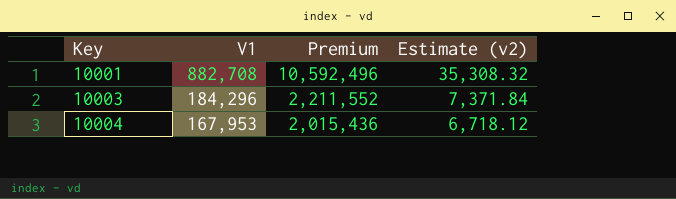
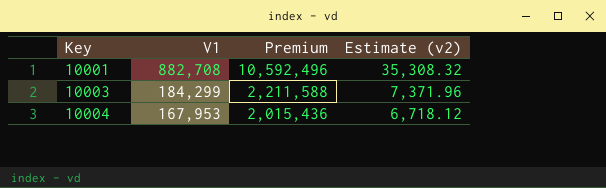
10003 | V1: 184,296 -> 184,299
10003 | Premium: 2,211,552 -> 2,211,588
10003 | Estimate (v2): 7,371.84 -> 7,371.96

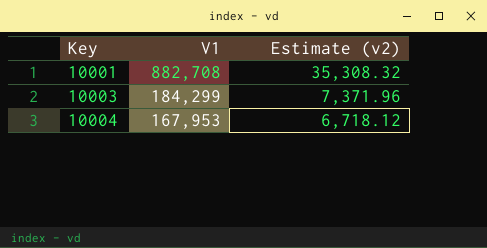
column Premium | formula: [V1] * 12 -> none

